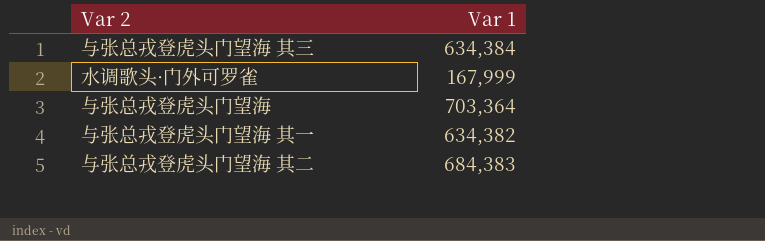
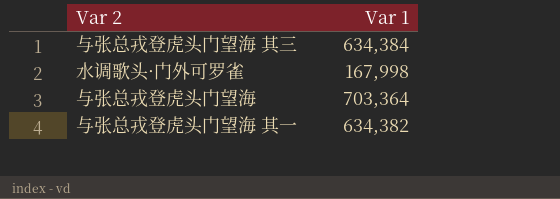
row 与张总戎登虎头门望海 其二: 684,383 -> none
水调歌头·门外可罗雀 | Var 1: 167,999 -> 167,998

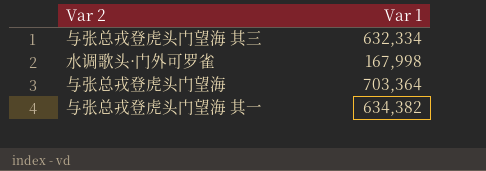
与张总戎登虎头门望海 其三 | Var 1: 634,384 -> 632,334

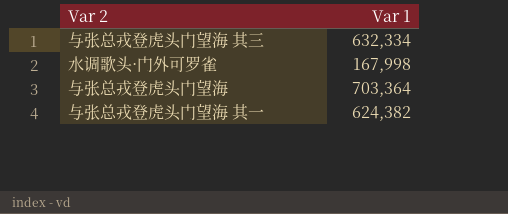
与张总戎登虎头门望海 其一 | Var 1: 634,382 -> 624,382

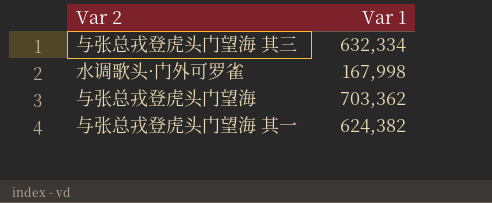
与张总戎登虎头门望海 | Var 1: 703,364 -> 703,362

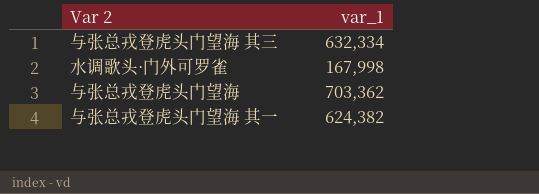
column name: Var 1 -> var_1

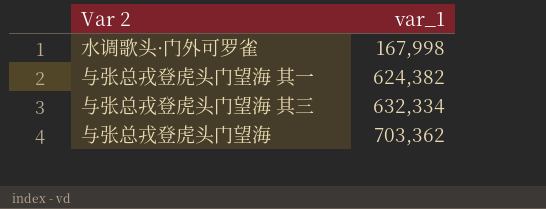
row order: none -> var_1 ascending

